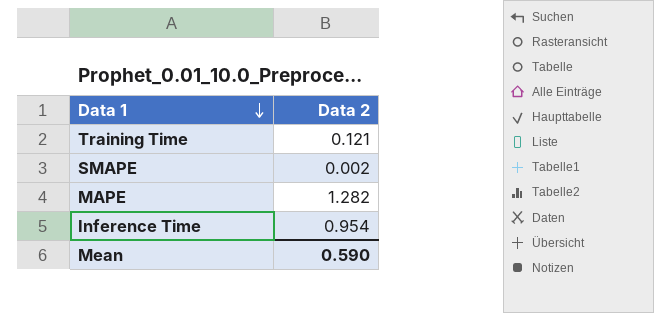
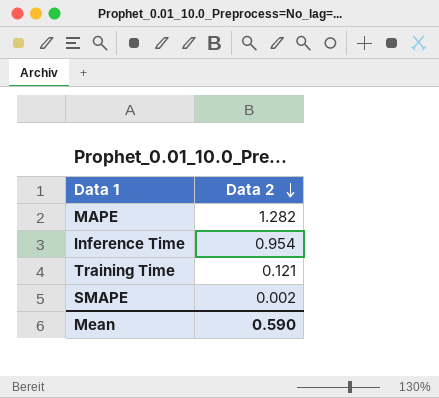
row order: Data 1 descending -> Data 2 descending

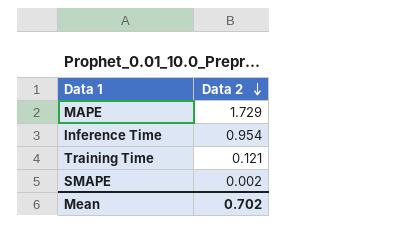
MAPE | Data 2: 1.282 -> 1.729
Mean | Data 2: 0.590 -> 0.702

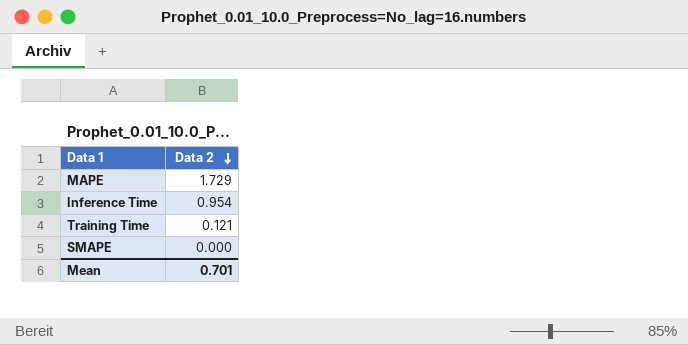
SMAPE | Data 2: 0.002 -> 0.000
Mean | Data 2: 0.702 -> 0.701

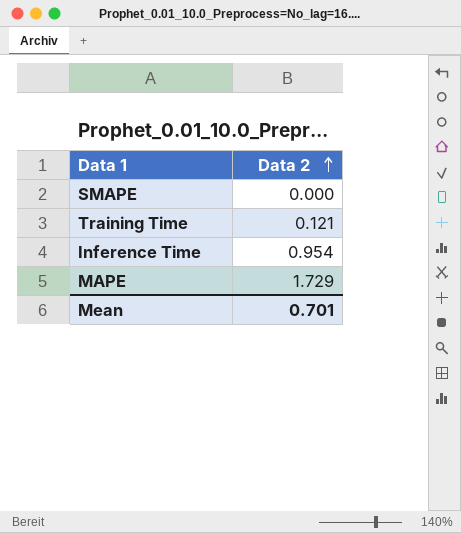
row order: Data 2 descending -> Data 2 ascending

